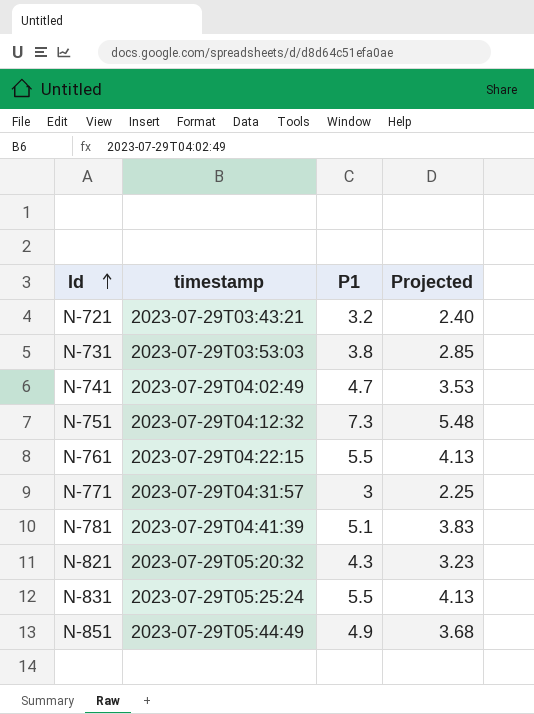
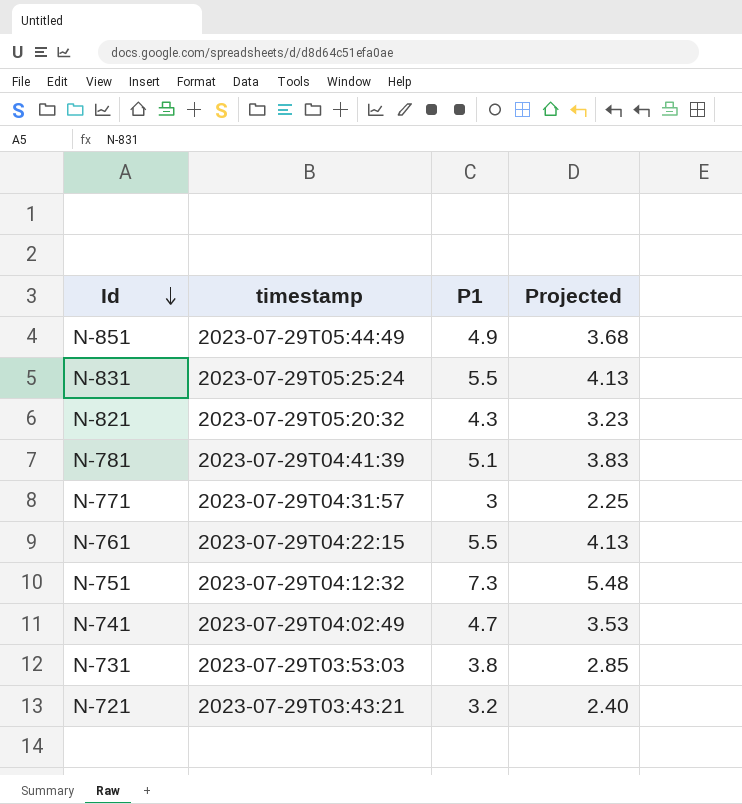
row order: Id ascending -> Id descending

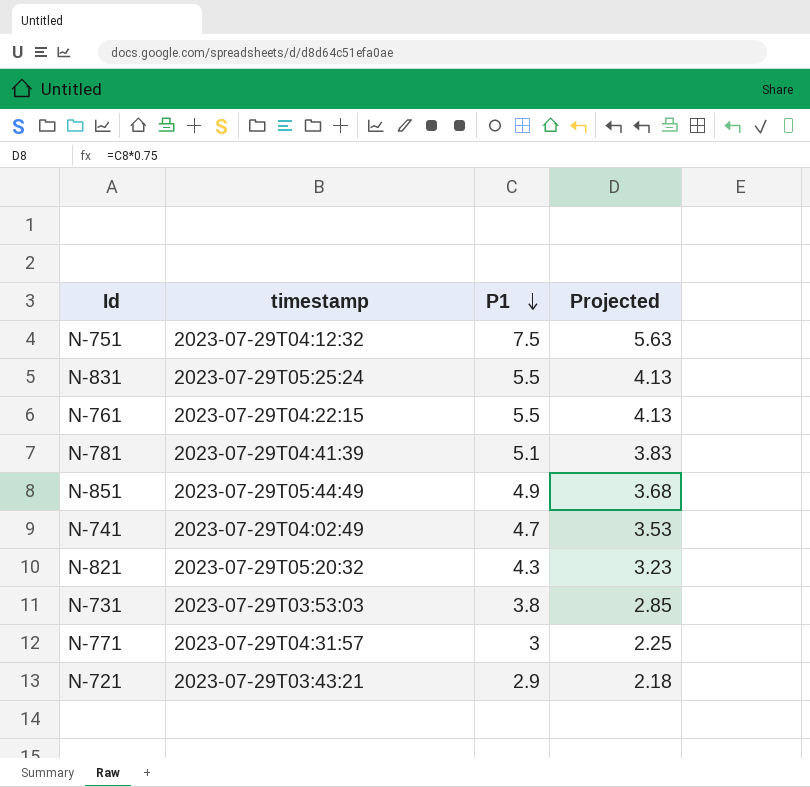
row order: Id descending -> P1 descending
N-751 | P1: 7.3 -> 7.5
N-751 | Projected: 5.48 -> 5.63
N-721 | P1: 3.2 -> 2.9
N-721 | Projected: 2.40 -> 2.18

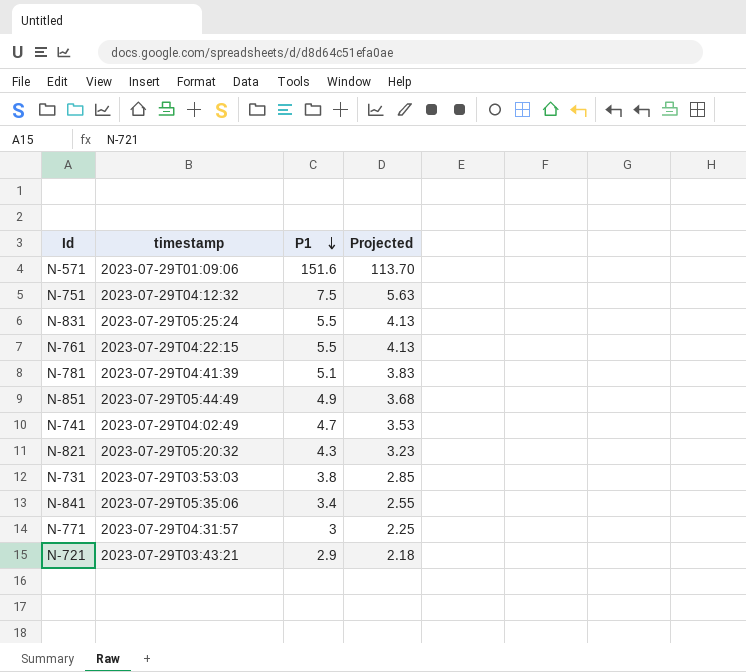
row N-571: none -> 2023-07-29T01:09:06 | 151.6 | 113.70
row N-841: none -> 2023-07-29T05:35:06 | 3.4 | 2.55

